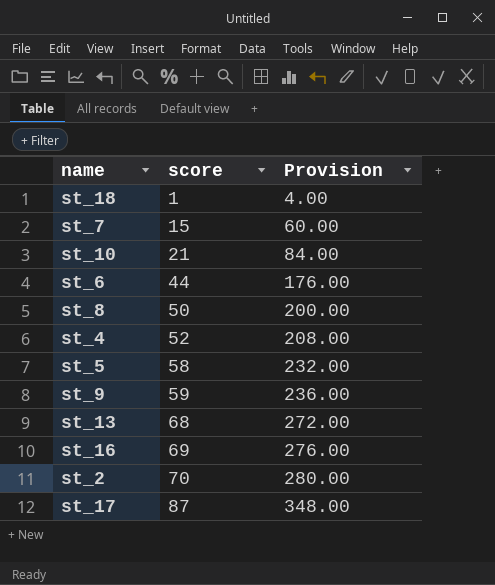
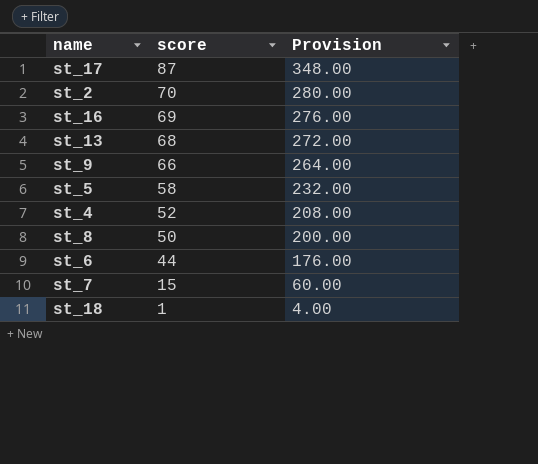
row order: score ascending -> score descending
row st_10: 21 | 84.00 -> none
st_9 | score: 59 -> 66
st_9 | Provision: 236.00 -> 264.00

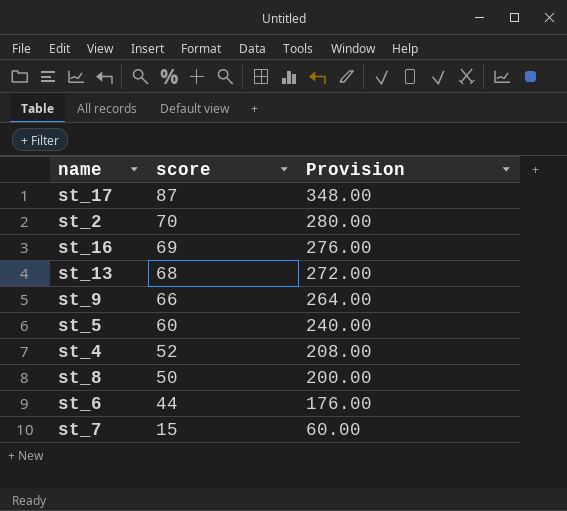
row st_18: 1 | 4.00 -> none
st_5 | score: 58 -> 60
st_5 | Provision: 232.00 -> 240.00

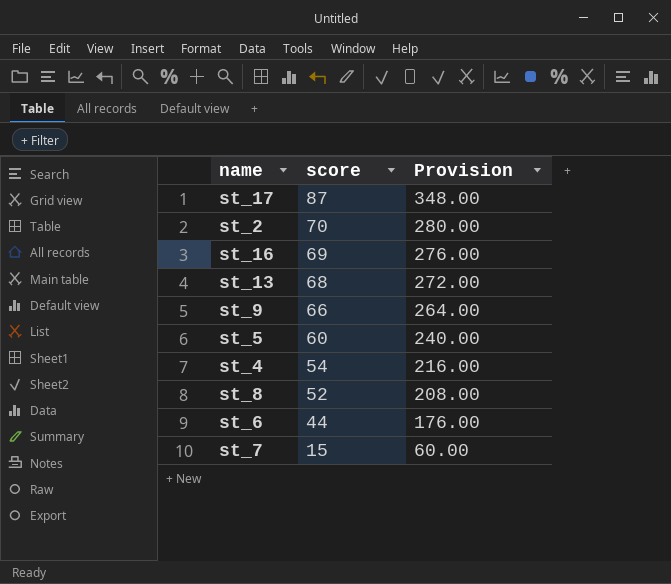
st_4 | score: 52 -> 54
st_4 | Provision: 208.00 -> 216.00
st_8 | score: 50 -> 52
st_8 | Provision: 200.00 -> 208.00

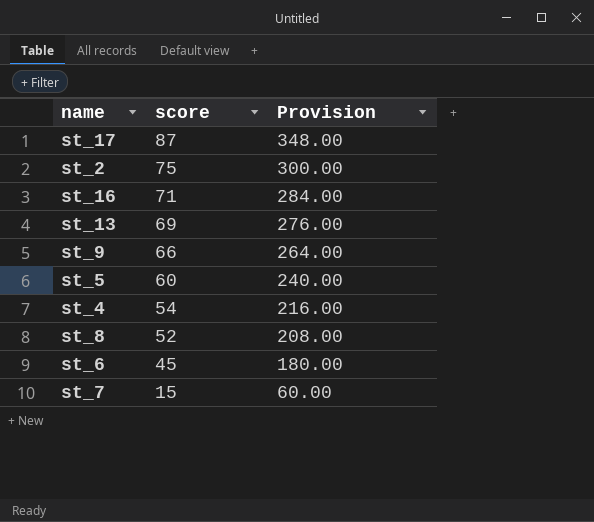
st_2 | score: 70 -> 75
st_2 | Provision: 280.00 -> 300.00
st_16 | score: 69 -> 71
st_16 | Provision: 276.00 -> 284.00
st_13 | score: 68 -> 69
st_13 | Provision: 272.00 -> 276.00
st_6 | score: 44 -> 45
st_6 | Provision: 176.00 -> 180.00

